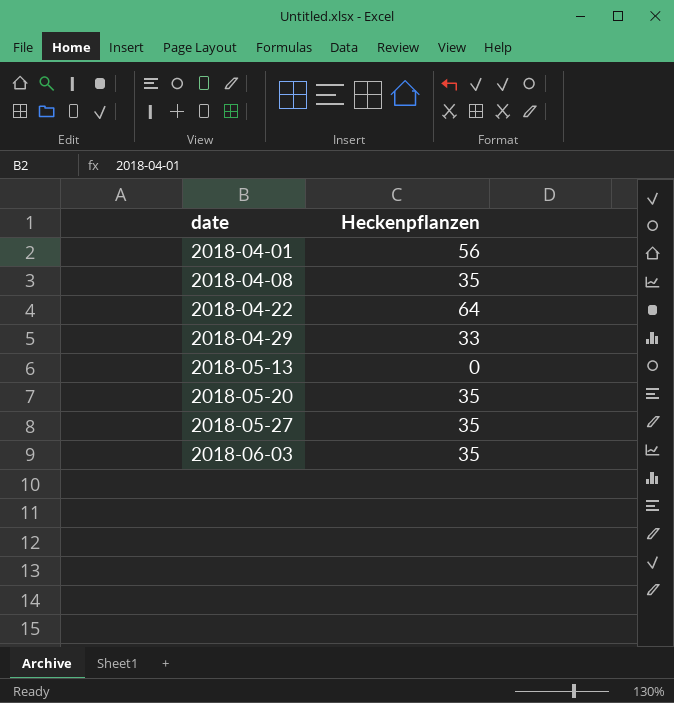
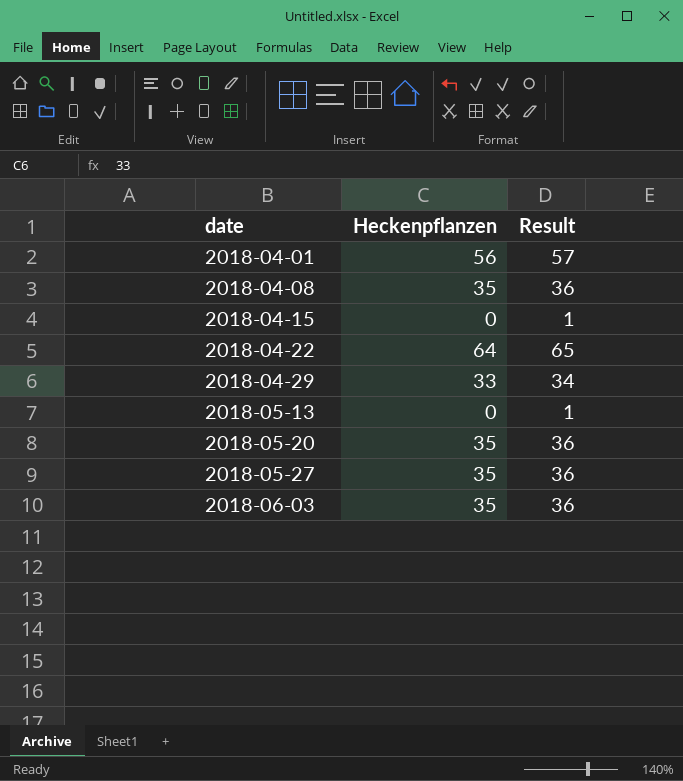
column Result | formula: none -> [Heckenpflanzen] + 1
row 2018-04-15: none -> 0 | 1

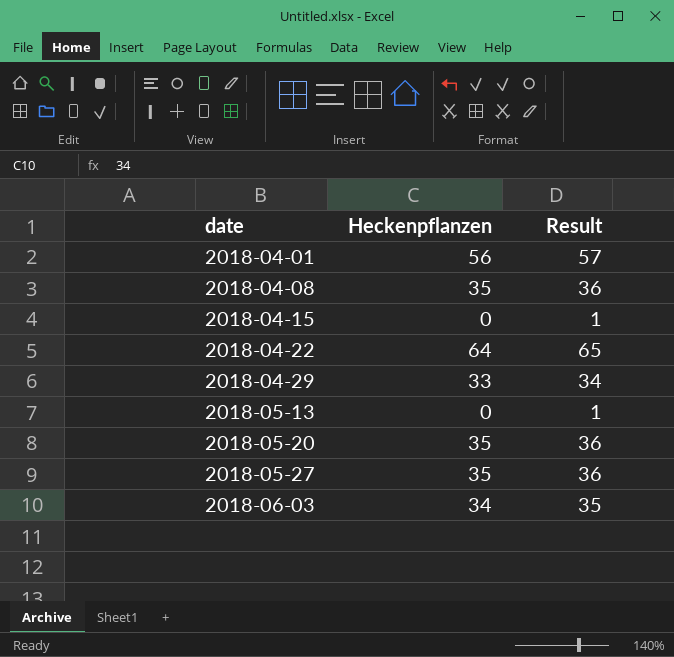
2018-06-03 | Heckenpflanzen: 35 -> 34
2018-06-03 | Result: 36 -> 35

